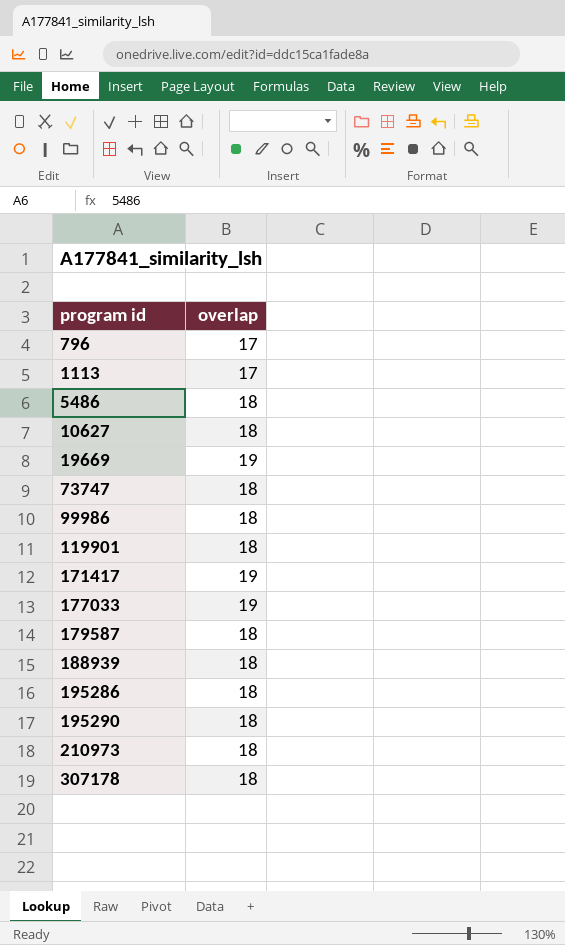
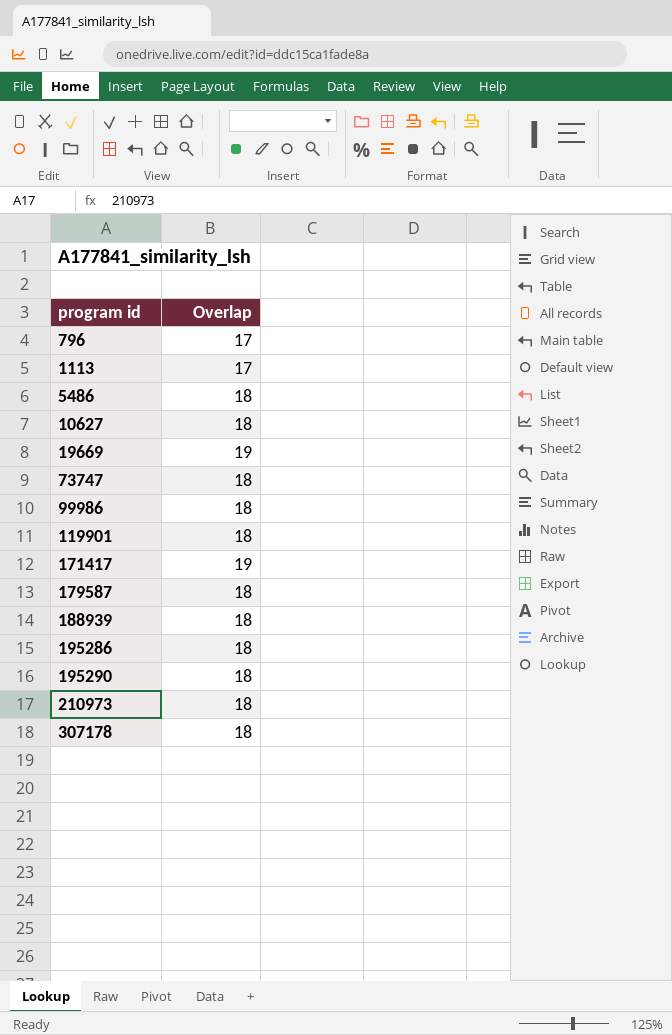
column name: overlap -> Overlap
row 177033: 19 -> none

